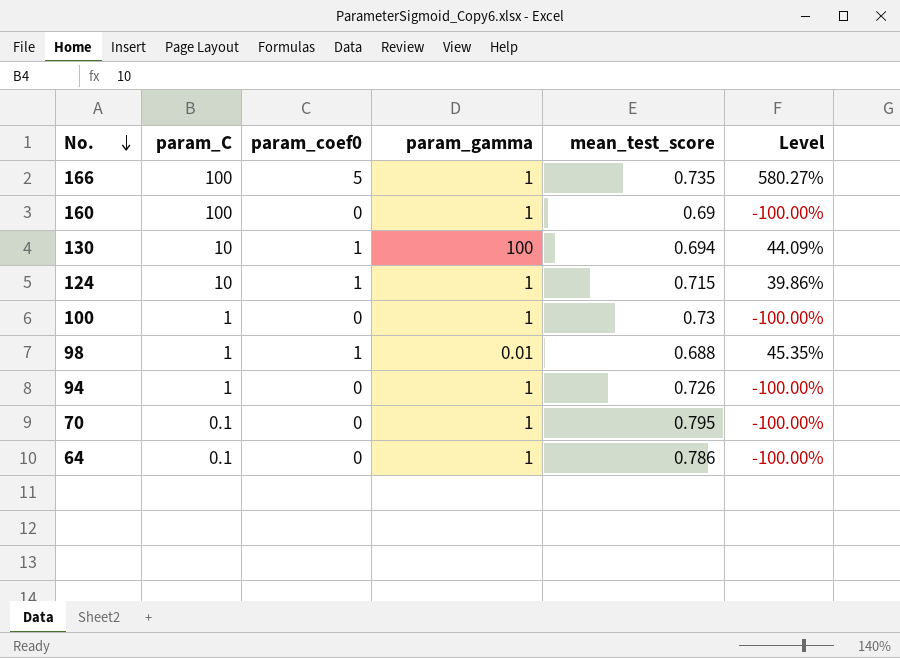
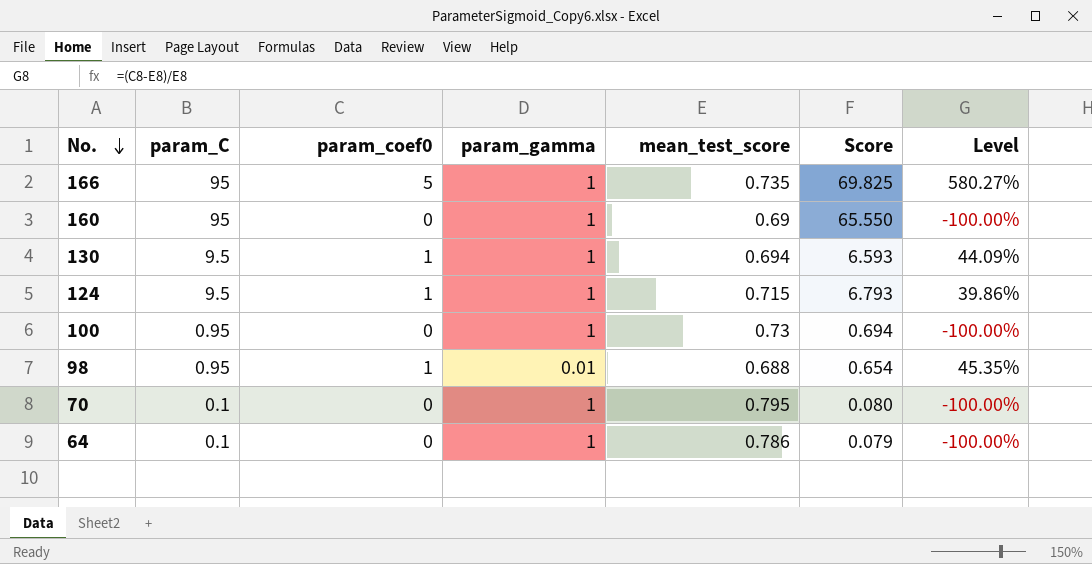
column Score | formula: none -> [param_C] * [mean_test_score]
row 94: 1 | 0 | 1 | 0.726 | -100.00% -> none
166 | param_C: 100 -> 95
160 | param_C: 100 -> 95
130 | param_C: 10 -> 9.5
130 | param_gamma: 100 -> 1
124 | param_C: 10 -> 9.5
100 | param_C: 1 -> 0.95
98 | param_C: 1 -> 0.95

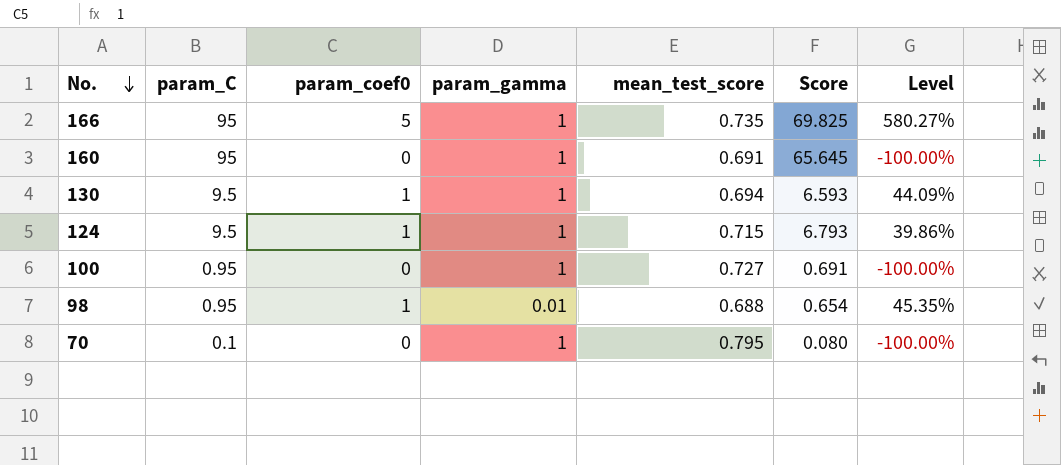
row 64: 0.1 | 0 | 1 | 0.786 | 0.079 | -100.00% -> none
160 | mean_test_score: 0.69 -> 0.691
160 | Score: 65.550 -> 65.645
100 | mean_test_score: 0.73 -> 0.727
100 | Score: 0.694 -> 0.691

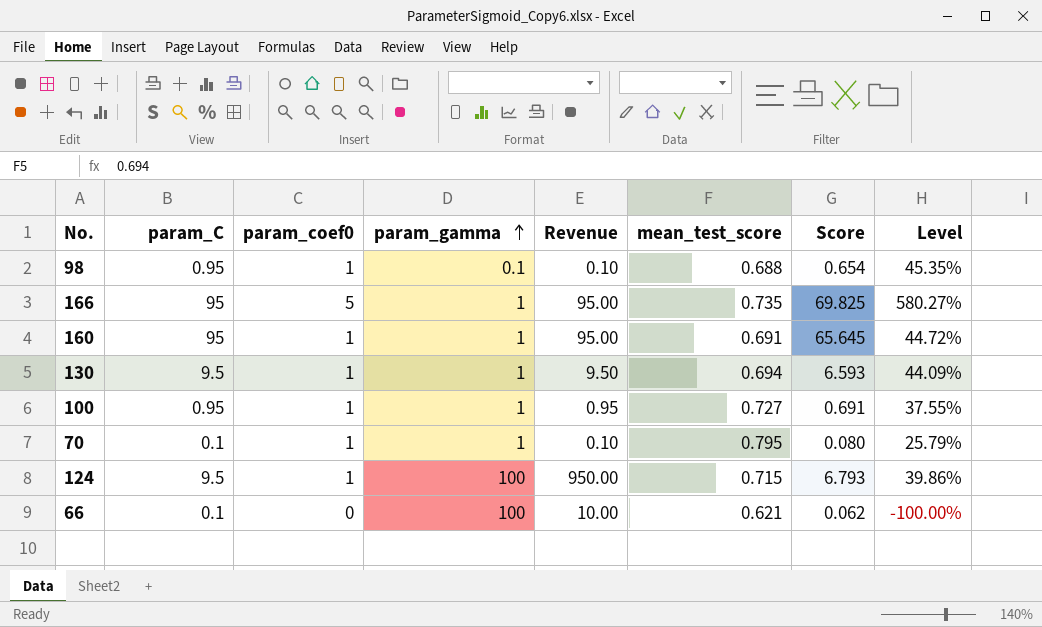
row order: No. descending -> param_gamma ascending
column Revenue | formula: none -> [param_C] * [param_gamma]
98 | param_gamma: 0.01 -> 0.1
160 | param_coef0: 0 -> 1
160 | Level: -100.00% -> 44.72%
100 | param_coef0: 0 -> 1
100 | Level: -100.00% -> 37.55%
70 | param_coef0: 0 -> 1
70 | Level: -100.00% -> 25.79%
124 | param_gamma: 1 -> 100
row 66: none -> 0.1 | 0 | 100 | 10.00 | 0.621 | 0.062 | -100.00%

